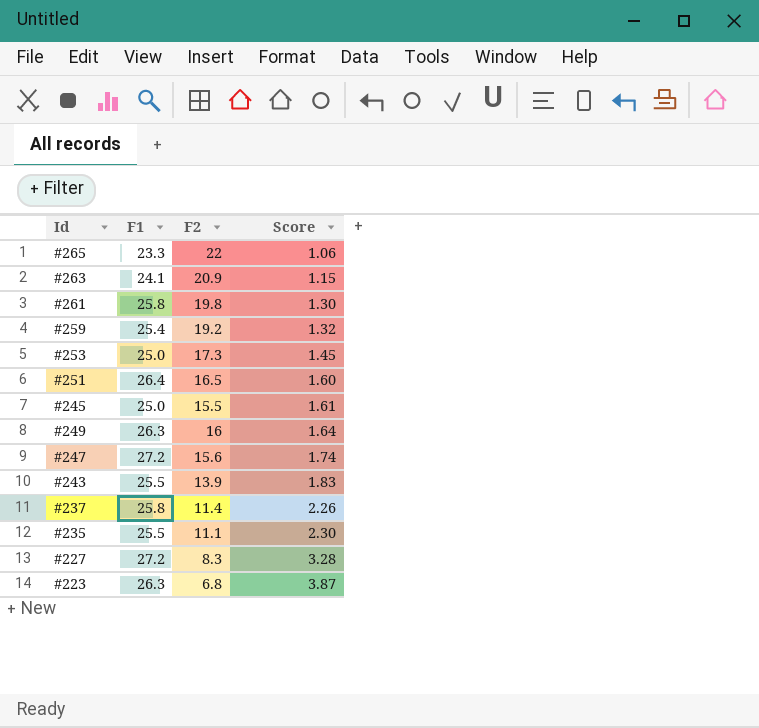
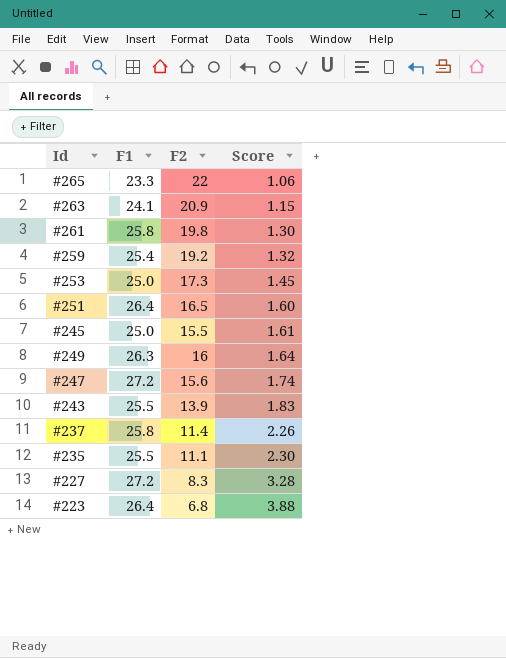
#223 | F1: 26.3 -> 26.4
#223 | Score: 3.87 -> 3.88

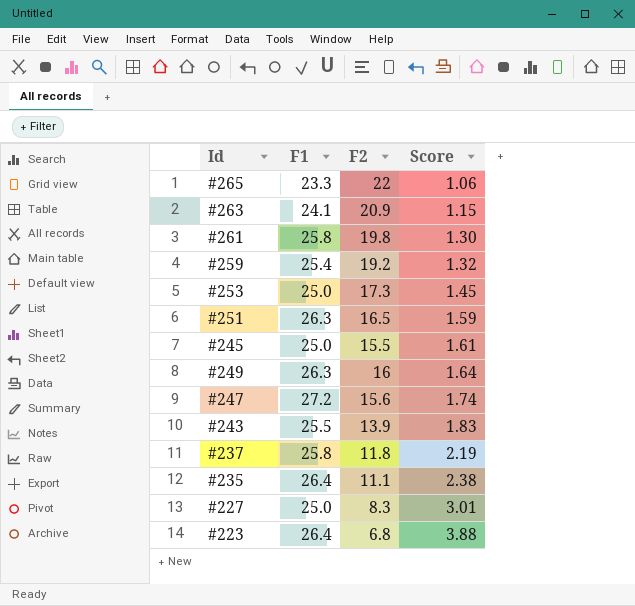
#251 | F1: 26.4 -> 26.3
#251 | Score: 1.60 -> 1.59
#237 | F2: 11.4 -> 11.8
#237 | Score: 2.26 -> 2.19
#235 | F1: 25.5 -> 26.4
#235 | Score: 2.30 -> 2.38
#227 | F1: 27.2 -> 25.0
#227 | Score: 3.28 -> 3.01

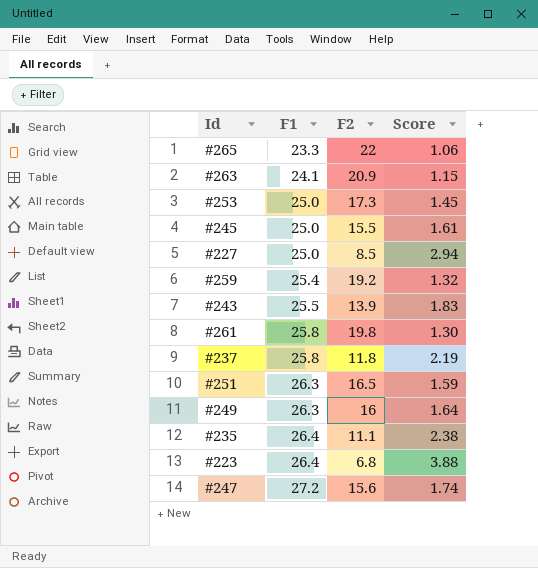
row order: Score ascending -> F1 ascending
#227 | F2: 8.3 -> 8.5
#227 | Score: 3.01 -> 2.94

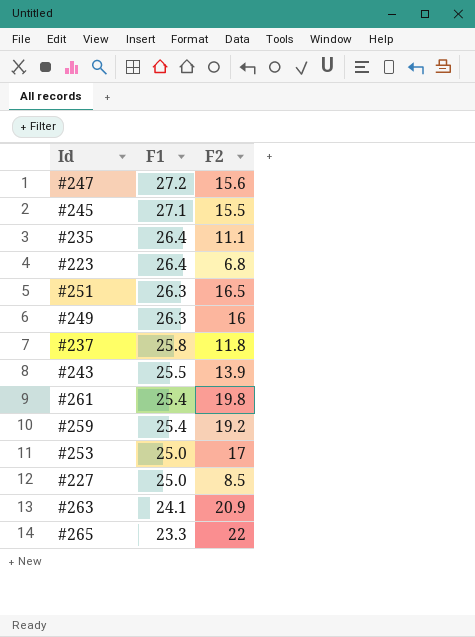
row order: F1 ascending -> F1 descending
column Score | formula: [F1] / [F2] -> none
#245 | F1: 25.0 -> 27.1
#261 | F1: 25.8 -> 25.4
#253 | F2: 17.3 -> 17

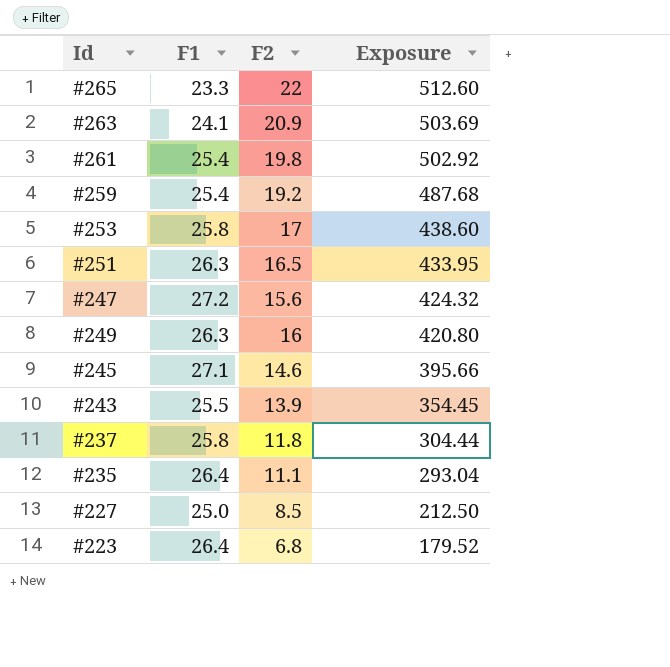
row order: F1 descending -> Exposure descending
column Exposure | formula: none -> [F1] * [F2]
#253 | F1: 25.0 -> 25.8
#245 | F2: 15.5 -> 14.6

